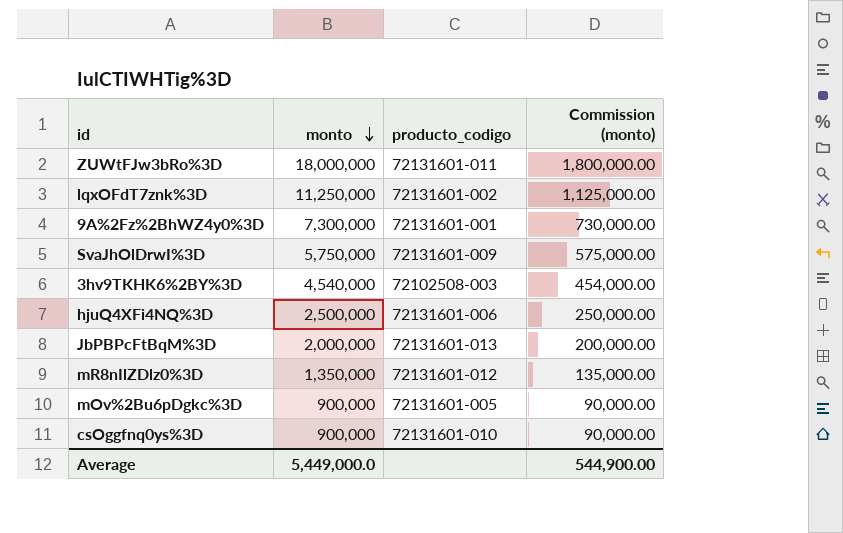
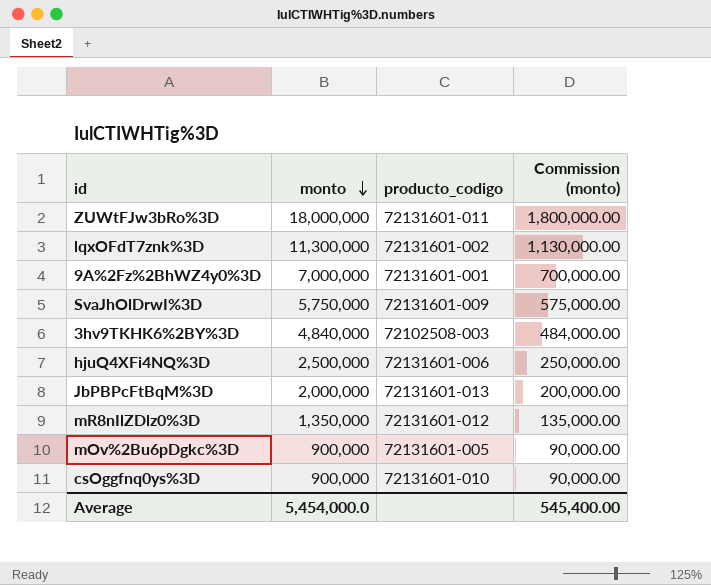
lqxOFdT7znk%3D | monto: 11,250,000 -> 11,300,000
lqxOFdT7znk%3D | Commission (monto): 1,125,000.00 -> 1,130,000.00
9A%2Fz%2BhWZ4y0%3D | monto: 7,300,000 -> 7,000,000
9A%2Fz%2BhWZ4y0%3D | Commission (monto): 730,000.00 -> 700,000.00
3hv9TKHK6%2BY%3D | monto: 4,540,000 -> 4,840,000
3hv9TKHK6%2BY%3D | Commission (monto): 454,000.00 -> 484,000.00
Average | monto: 5,449,000.0 -> 5,454,000.0
Average | Commission (monto): 544,900.00 -> 545,400.00

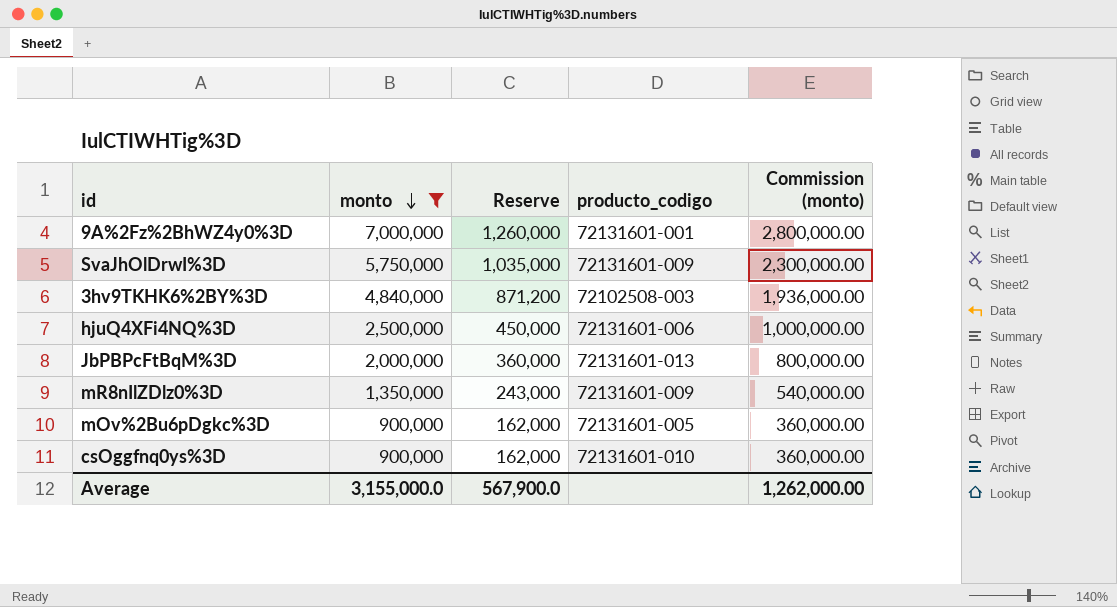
filter: none -> monto <= 7,000,000
column Reserve | formula: none -> [monto] * 0.18
column Commission (monto) | formula: [monto] * 0.1 -> [monto] * 0.4
mR8nIlZDlz0%3D | producto_codigo: 72131601-012 -> 72131601-009
Average | monto: 5,454,000.0 -> 3,155,000.0
Average | Commission (monto): 545,400.00 -> 1,262,000.00

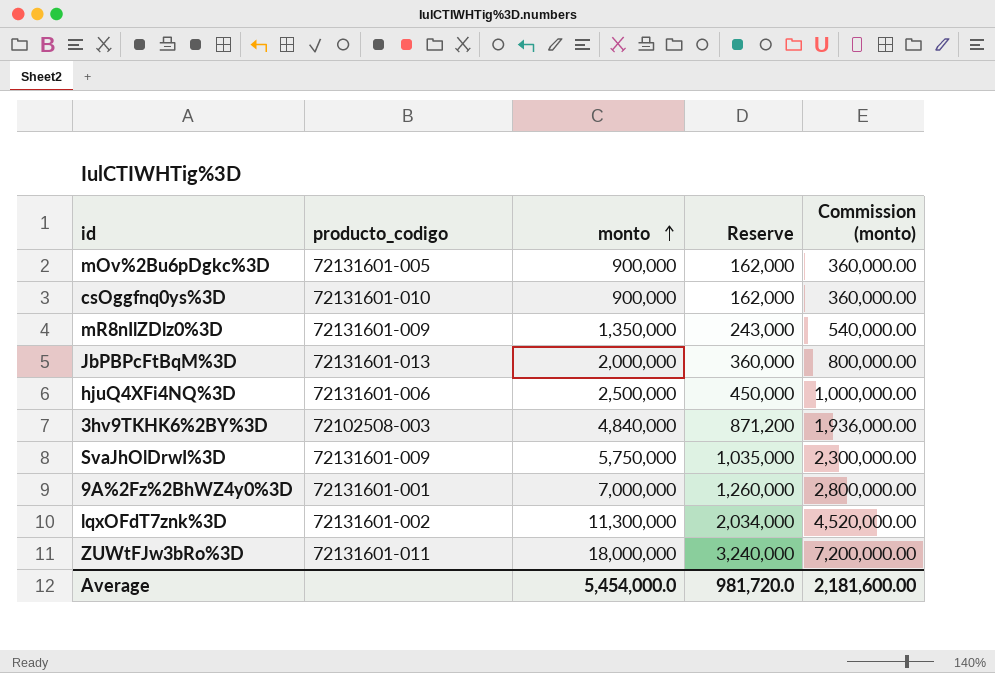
filter: monto <= 7,000,000 -> none
row order: monto descending -> monto ascending
column producto_codigo | position: 4 -> 2
Average | monto: 3,155,000.0 -> 5,454,000.0
Average | Reserve: 567,900.0 -> 981,720.0
Average | Commission (monto): 1,262,000.00 -> 2,181,600.00

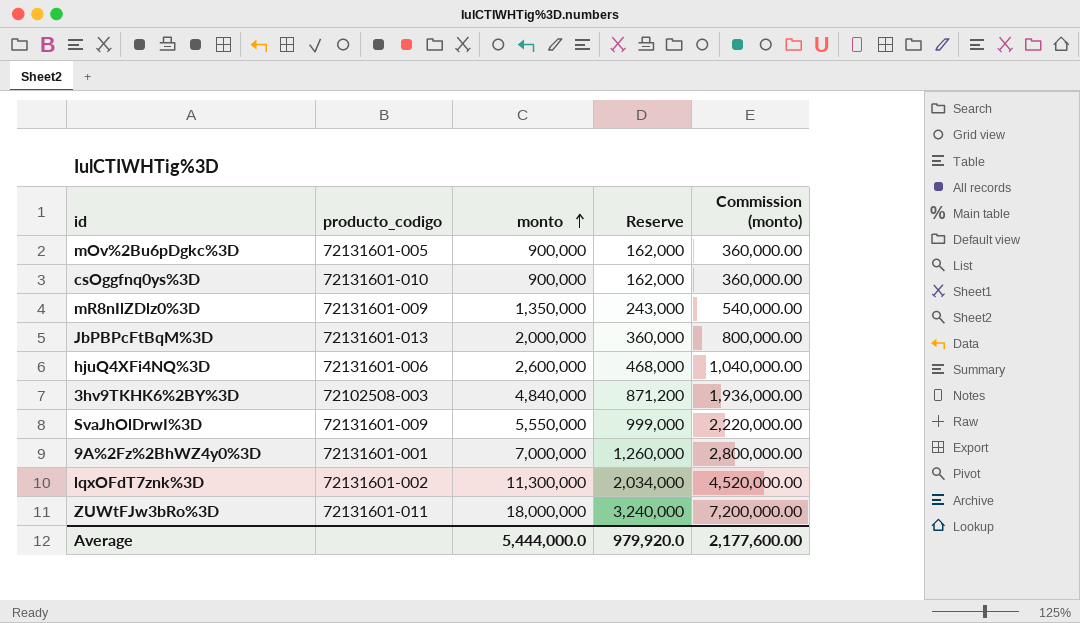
hjuQ4XFi4NQ%3D | monto: 2,500,000 -> 2,600,000
hjuQ4XFi4NQ%3D | Reserve: 450,000 -> 468,000
hjuQ4XFi4NQ%3D | Commission (monto): 1,000,000.00 -> 1,040,000.00
SvaJhOlDrwI%3D | monto: 5,750,000 -> 5,550,000
SvaJhOlDrwI%3D | Reserve: 1,035,000 -> 999,000
SvaJhOlDrwI%3D | Commission (monto): 2,300,000.00 -> 2,220,000.00
Average | monto: 5,454,000.0 -> 5,444,000.0
Average | Reserve: 981,720.0 -> 979,920.0
Average | Commission (monto): 2,181,600.00 -> 2,177,600.00

